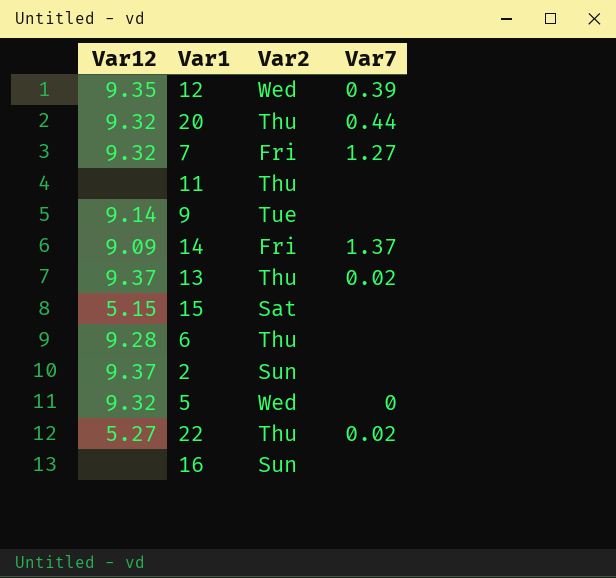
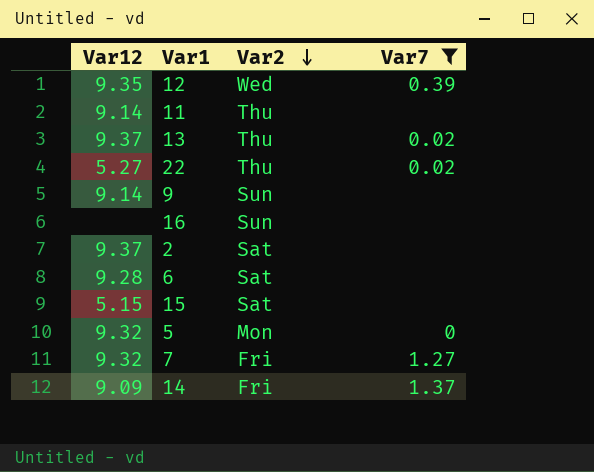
filter: none -> Var7 != 0.44
row order: none -> Var2 descending
11 | Var12: none -> 9.14
9 | Var2: Tue -> Sun
2 | Var2: Sun -> Sat
6 | Var2: Thu -> Sat
5 | Var2: Wed -> Mon

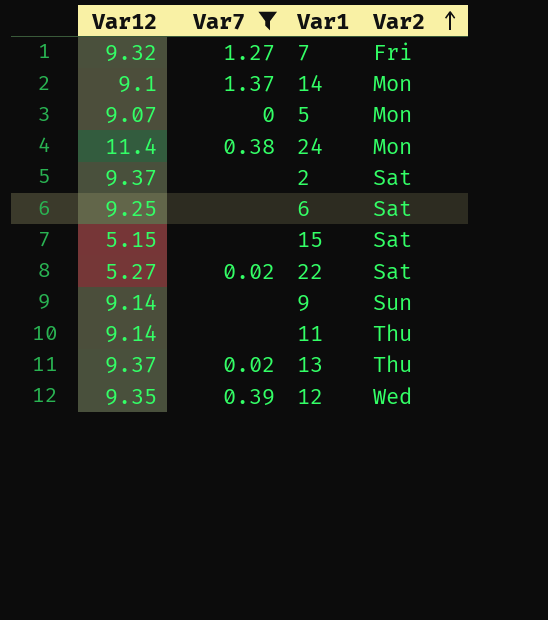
row order: Var2 descending -> Var2 ascending
column Var7 | position: 4 -> 2
row 16: none | Sun | none -> none
14 | Var12: 9.09 -> 9.1
14 | Var2: Fri -> Mon
5 | Var12: 9.32 -> 9.07
row 24: none -> 11.4 | 0.38 | Mon
6 | Var12: 9.28 -> 9.25
22 | Var2: Thu -> Sat

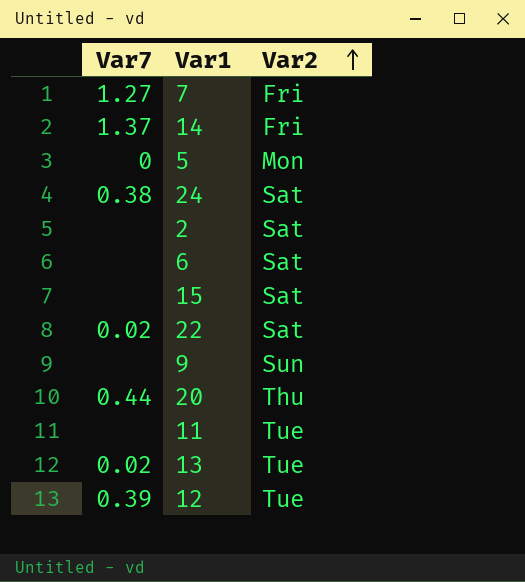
filter: Var7 != 0.44 -> none
column Var12 | position: 1 -> none
14 | Var2: Mon -> Fri
24 | Var2: Mon -> Sat
11 | Var2: Thu -> Tue
13 | Var2: Thu -> Tue
12 | Var2: Wed -> Tue

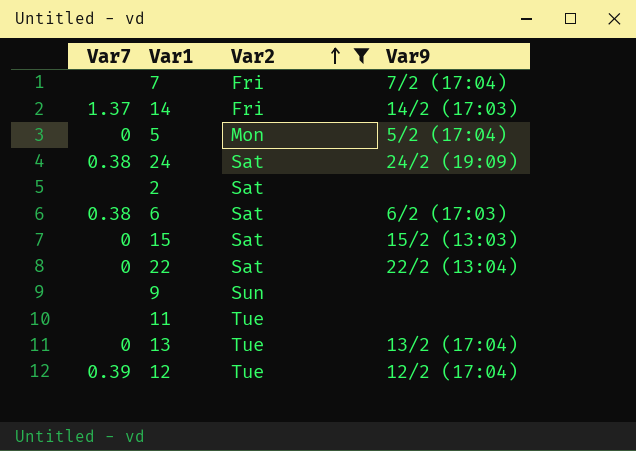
filter: none -> Var2 != Thu
column Var9 | position: none -> 4
7 | Var7: 1.27 -> none
6 | Var7: none -> 0.38
15 | Var7: none -> 0
22 | Var7: 0.02 -> 0
13 | Var7: 0.02 -> 0

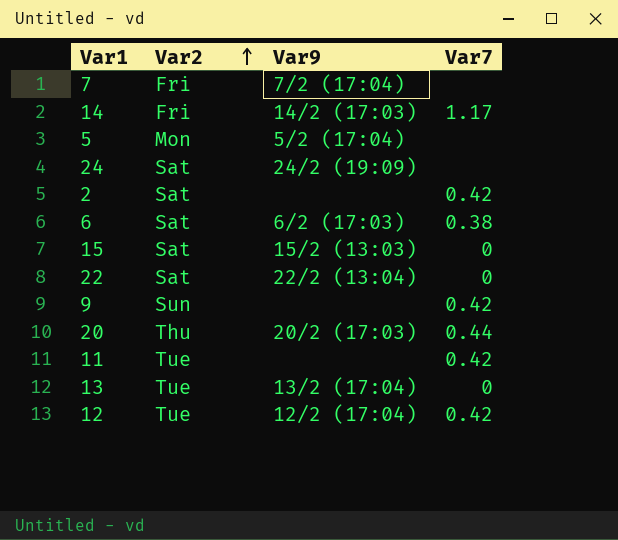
filter: Var2 != Thu -> none
column Var7 | position: 1 -> 4
14 | Var7: 1.37 -> 1.17
5 | Var7: 0 -> none
24 | Var7: 0.38 -> none
2 | Var7: none -> 0.42
9 | Var7: none -> 0.42
11 | Var7: none -> 0.42
12 | Var7: 0.39 -> 0.42

